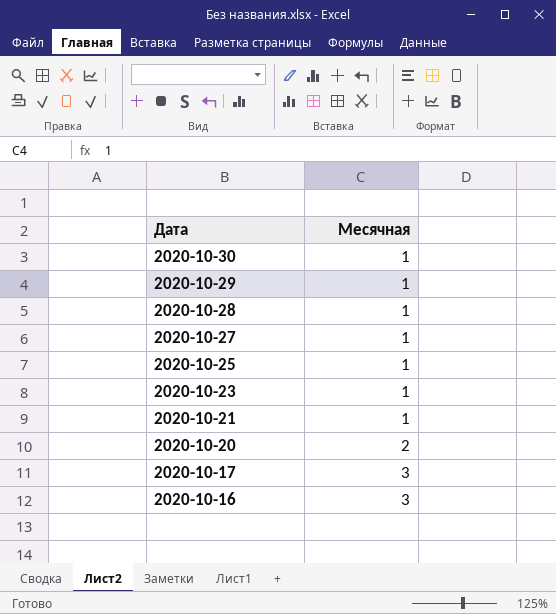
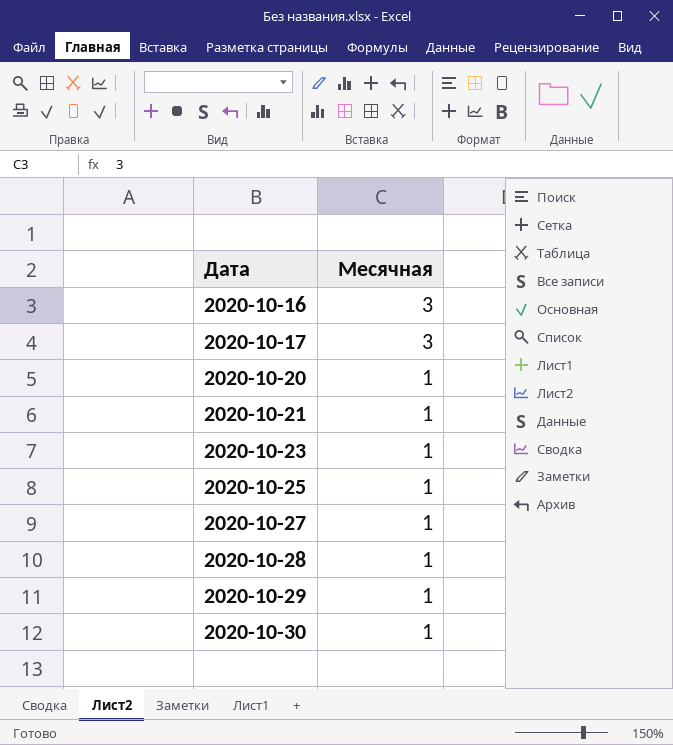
row order: Дата descending -> Дата ascending
2020-10-20 | Месячная: 2 -> 1

